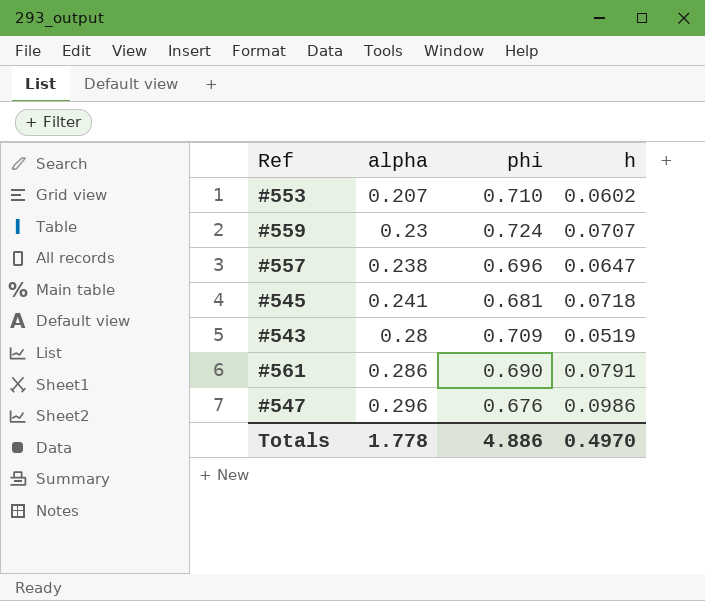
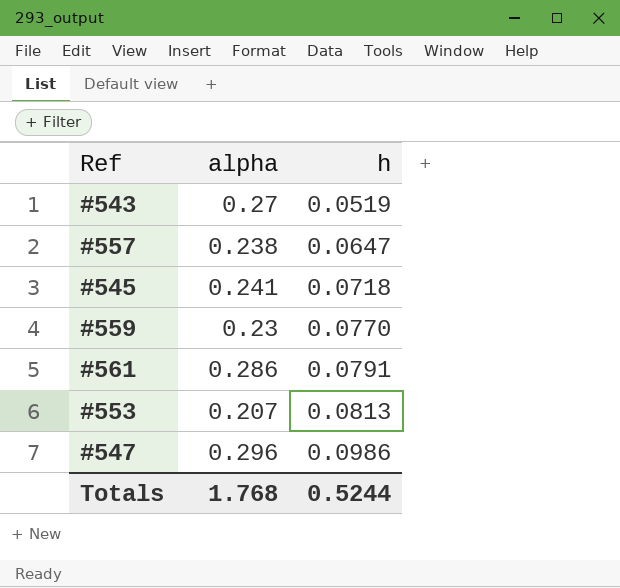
row order: alpha ascending -> h ascending
column phi | position: 3 -> none
#543 | alpha: 0.28 -> 0.27
#559 | h: 0.0707 -> 0.0770
#553 | h: 0.0602 -> 0.0813
Totals | alpha: 1.778 -> 1.768
Totals | h: 0.4970 -> 0.5244

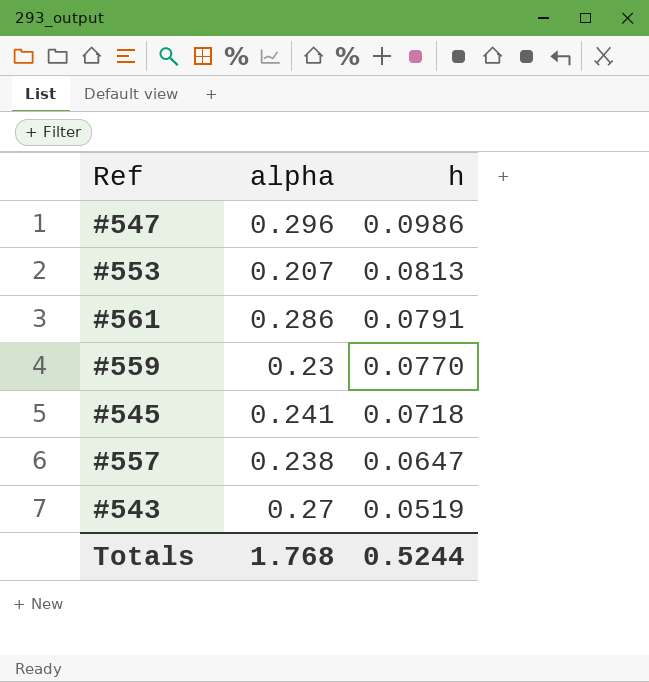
row order: h ascending -> h descending

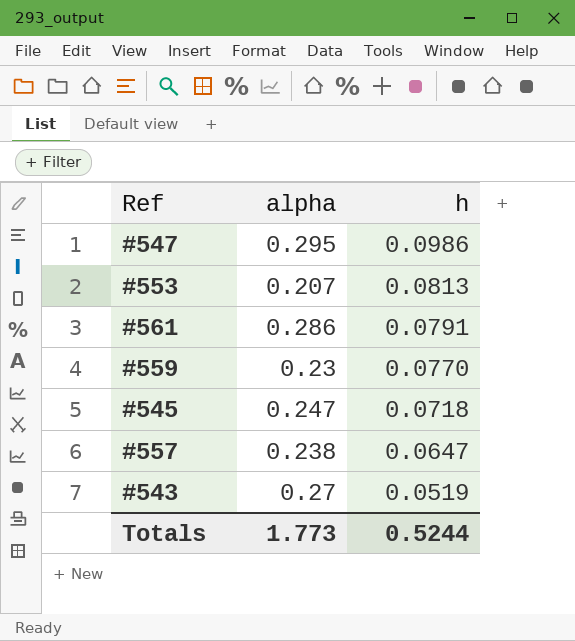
#547 | alpha: 0.296 -> 0.295
#545 | alpha: 0.241 -> 0.247
Totals | alpha: 1.768 -> 1.773

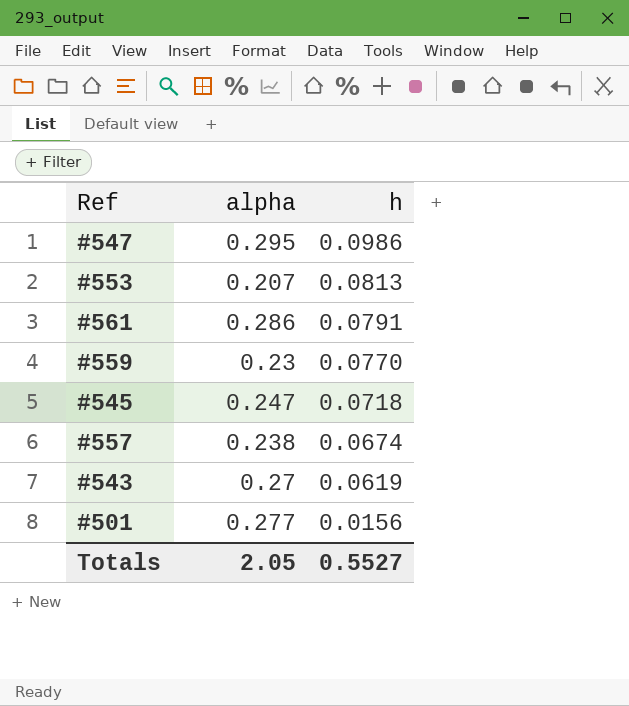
#557 | h: 0.0647 -> 0.0674
#543 | h: 0.0519 -> 0.0619
row #501: none -> 0.277 | 0.0156
Totals | alpha: 1.773 -> 2.05
Totals | h: 0.5244 -> 0.5527

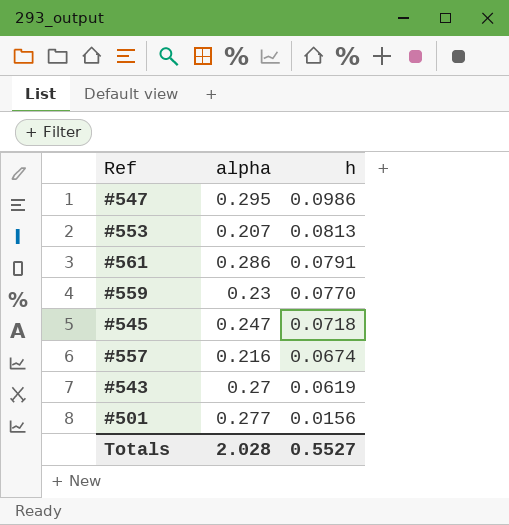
#557 | alpha: 0.238 -> 0.216
Totals | alpha: 2.05 -> 2.028

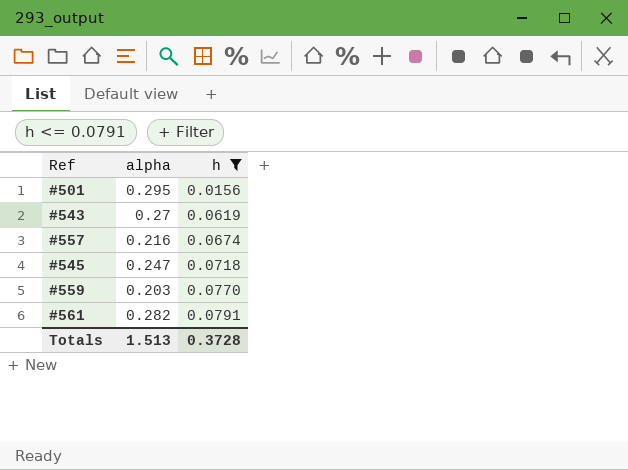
filter: none -> h <= 0.0791
row order: h descending -> h ascending
#501 | alpha: 0.277 -> 0.295
#559 | alpha: 0.23 -> 0.203
#561 | alpha: 0.286 -> 0.282
Totals | alpha: 2.028 -> 1.513
Totals | h: 0.5527 -> 0.3728

